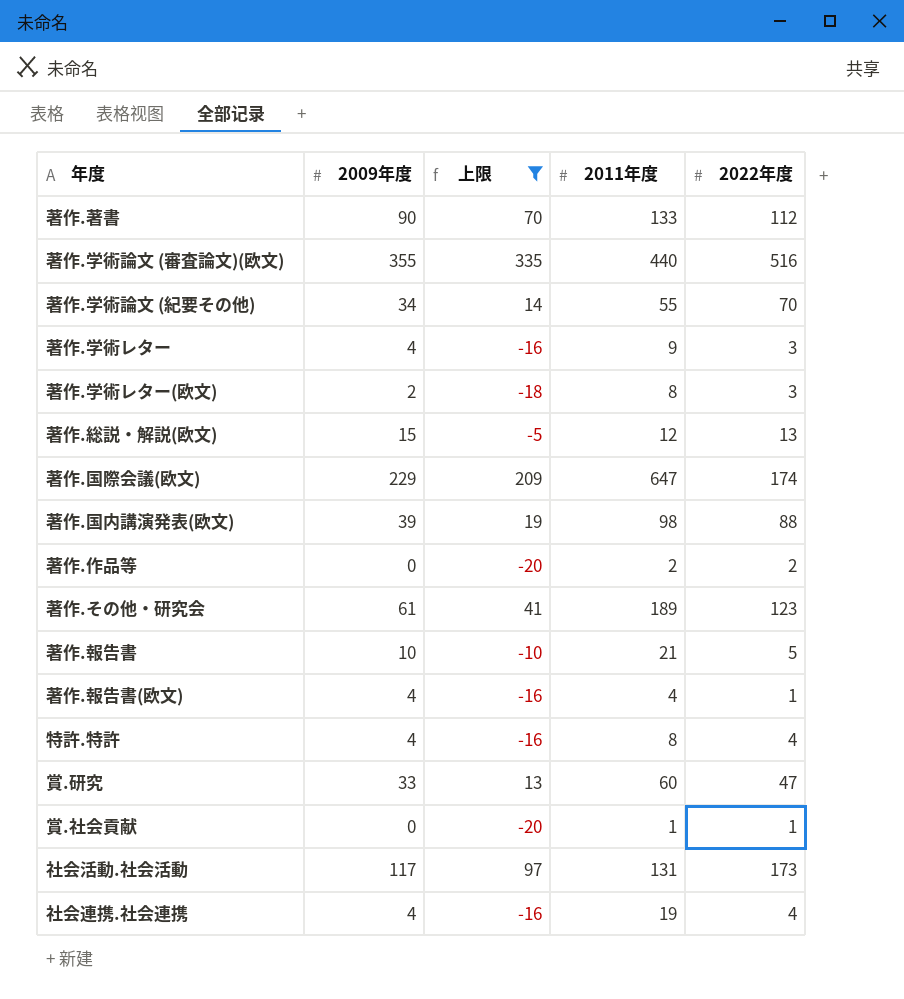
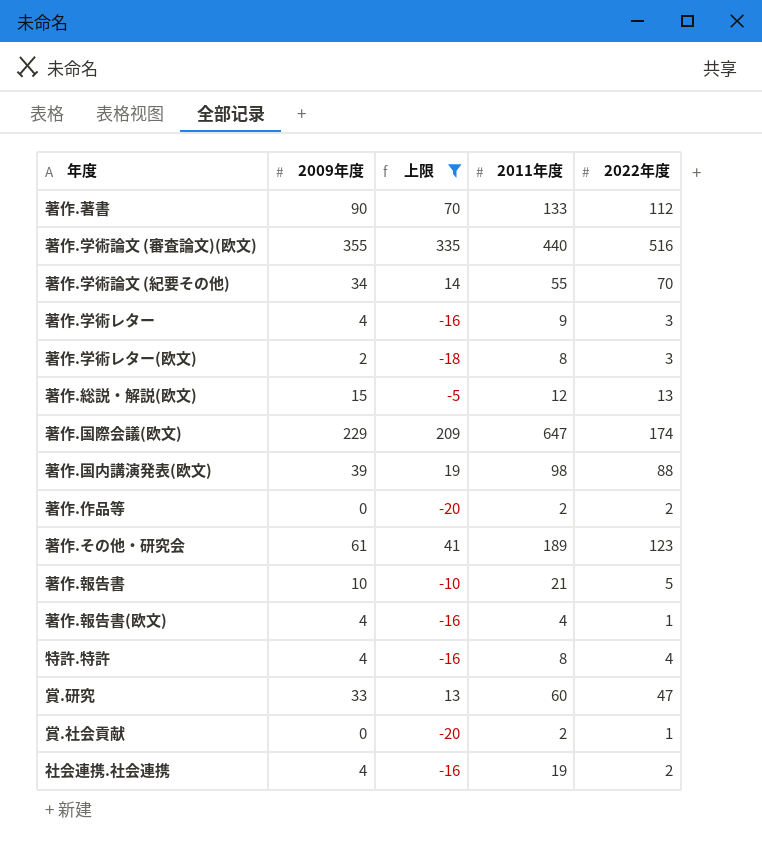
row 社会活動.社会活動: 117 | 97 | 131 | 173 -> none
賞.社会貢献 | 2011年度: 1 -> 2
社会連携.社会連携 | 2022年度: 4 -> 2

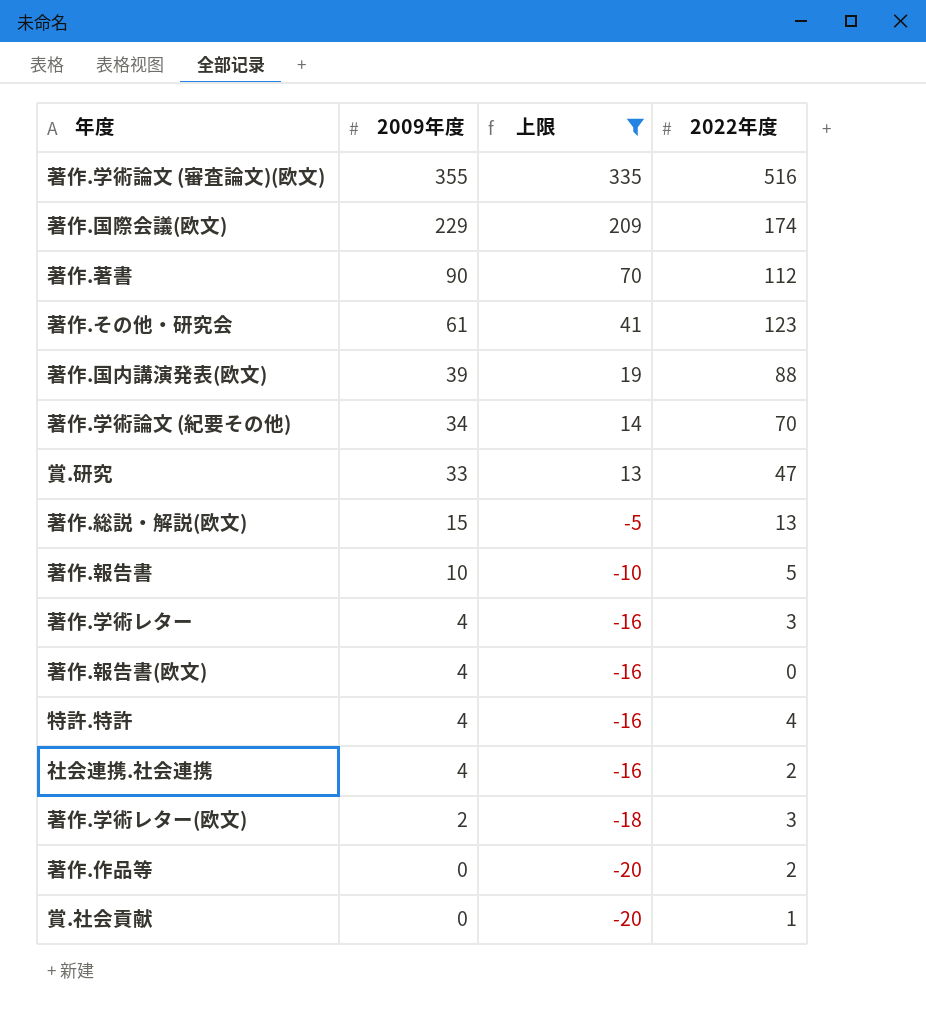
row order: none -> 2009年度 descending
column 2011年度 | position: 4 -> none
著作.報告書(欧文) | 2022年度: 1 -> 0

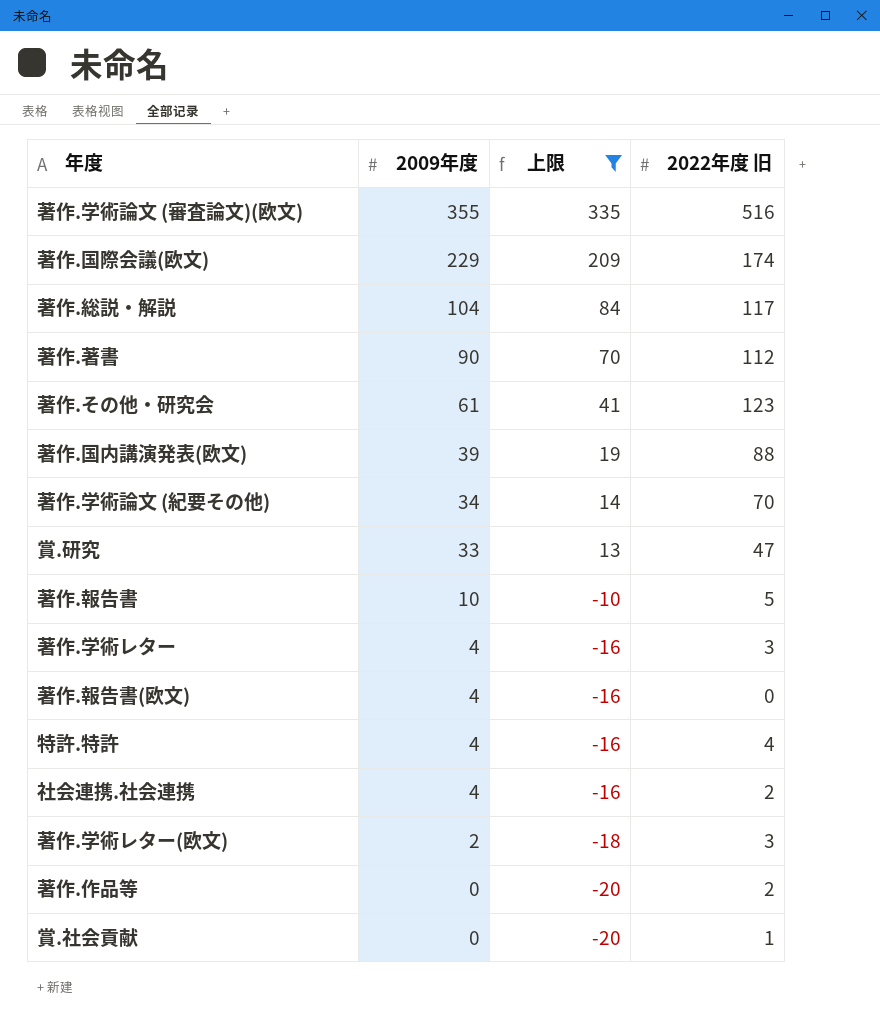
column name: 2022年度 -> 2022年度 旧
row 著作.総説・解説(欧文): 15 | -5 | 13 -> none
row 著作.総説・解説: none -> 104 | 84 | 117

